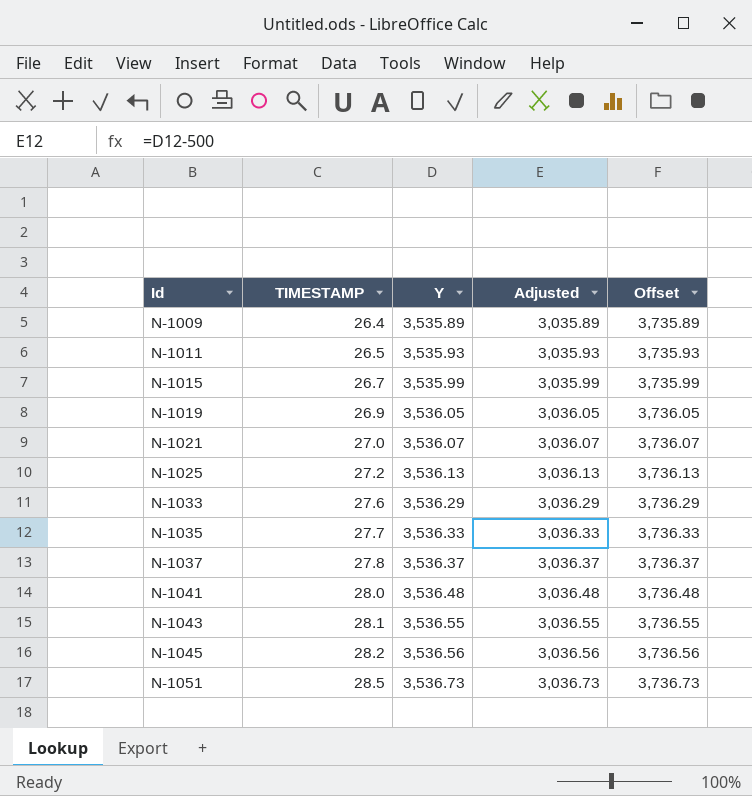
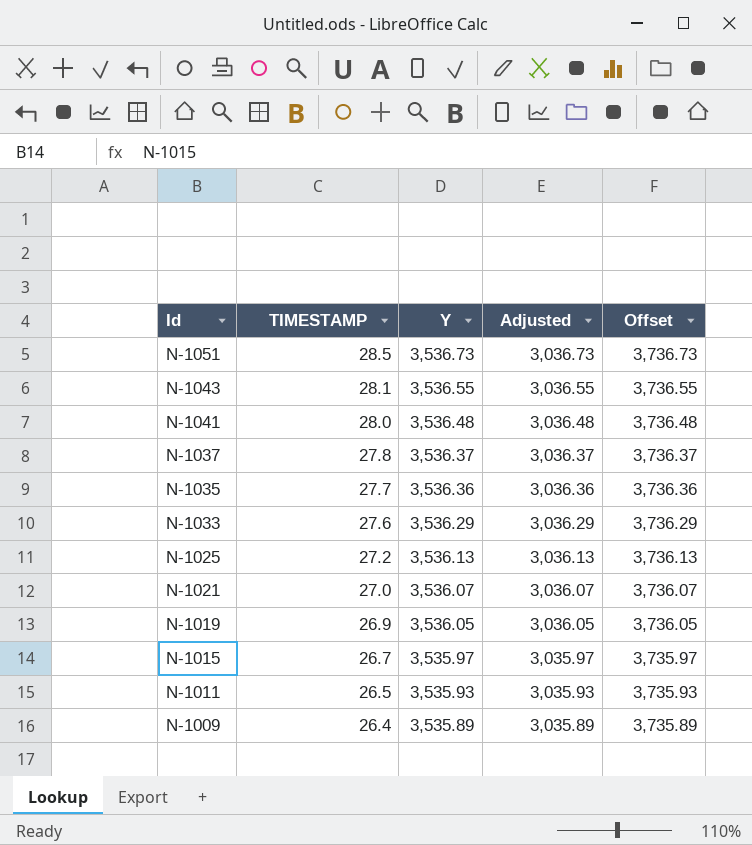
row order: Id ascending -> Id descending
row N-1045: 28.2 | 3,536.56 | 3,036.56 | 3,736.56 -> none
N-1035 | Y: 3,536.33 -> 3,536.36
N-1035 | Adjusted: 3,036.33 -> 3,036.36
N-1035 | Offset: 3,736.33 -> 3,736.36
N-1015 | Y: 3,535.99 -> 3,535.97
N-1015 | Adjusted: 3,035.99 -> 3,035.97
N-1015 | Offset: 3,735.99 -> 3,735.97

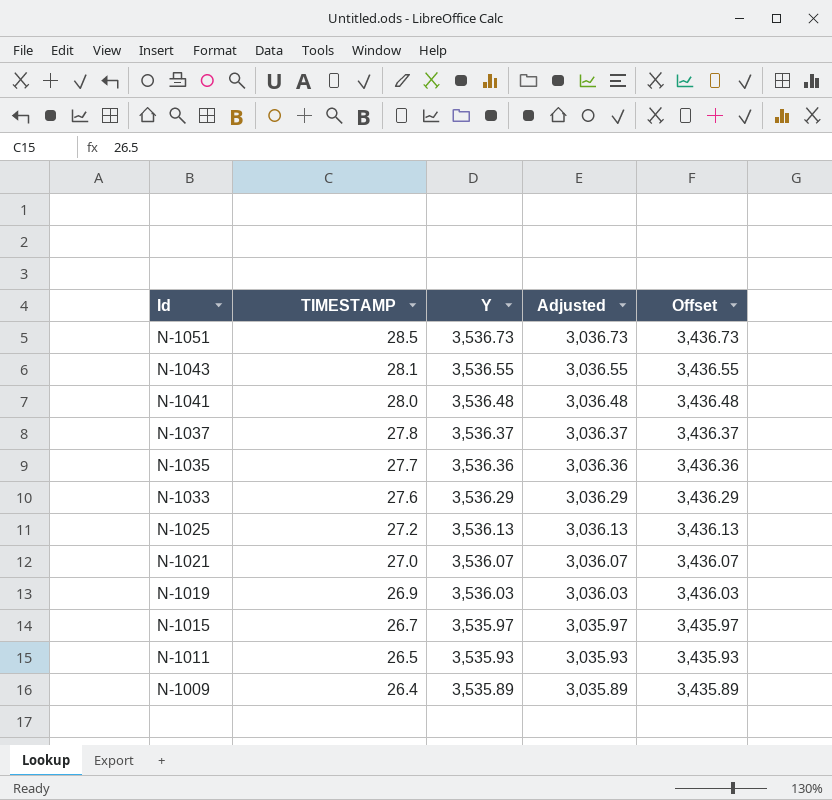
column Offset | formula: [Y] + 200 -> [Y] - 100
N-1019 | Y: 3,536.05 -> 3,536.03
N-1019 | Adjusted: 3,036.05 -> 3,036.03

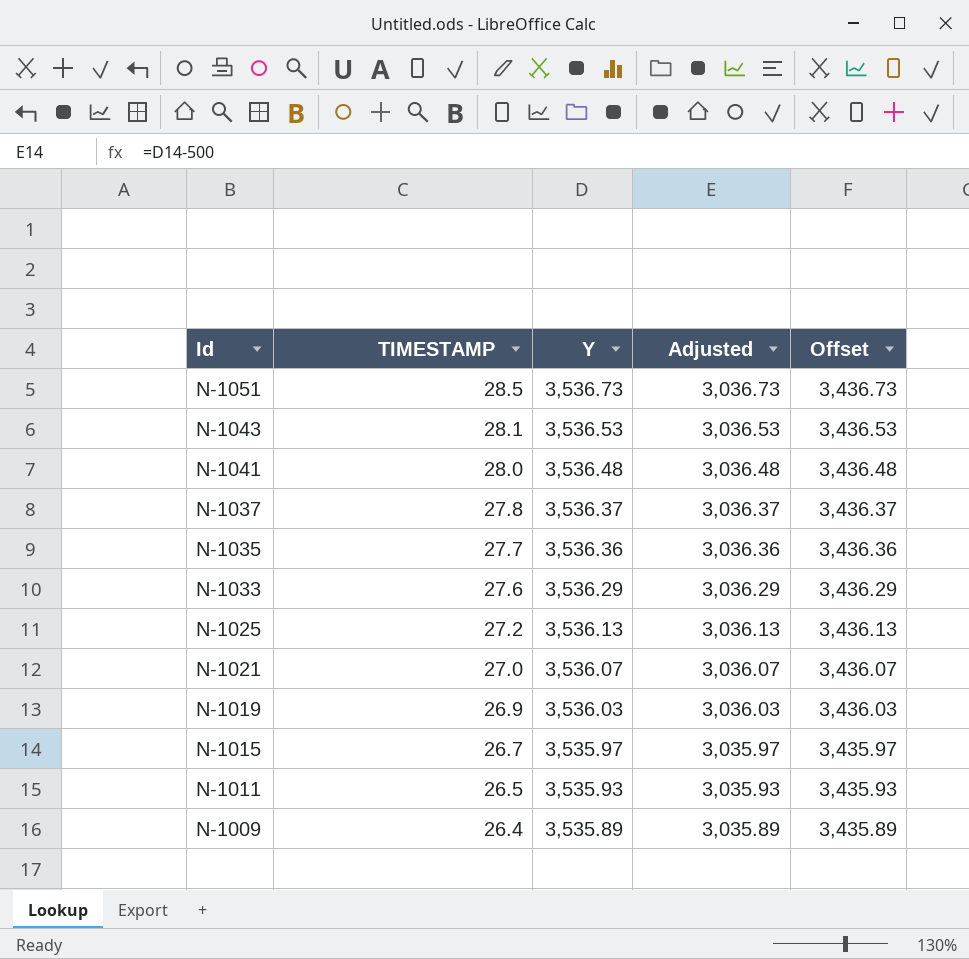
N-1043 | Y: 3,536.55 -> 3,536.53
N-1043 | Adjusted: 3,036.55 -> 3,036.53
N-1043 | Offset: 3,436.55 -> 3,436.53

